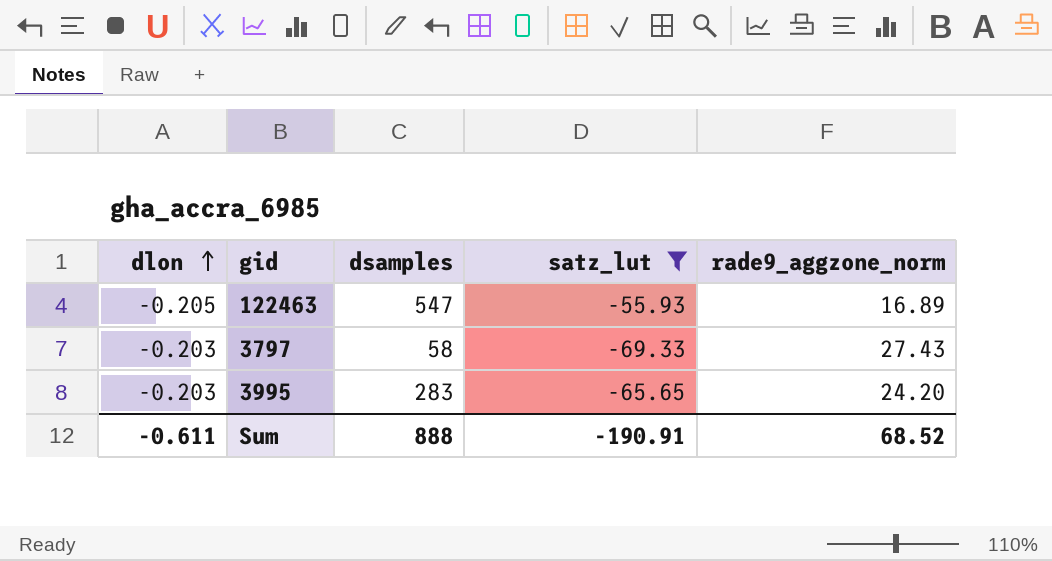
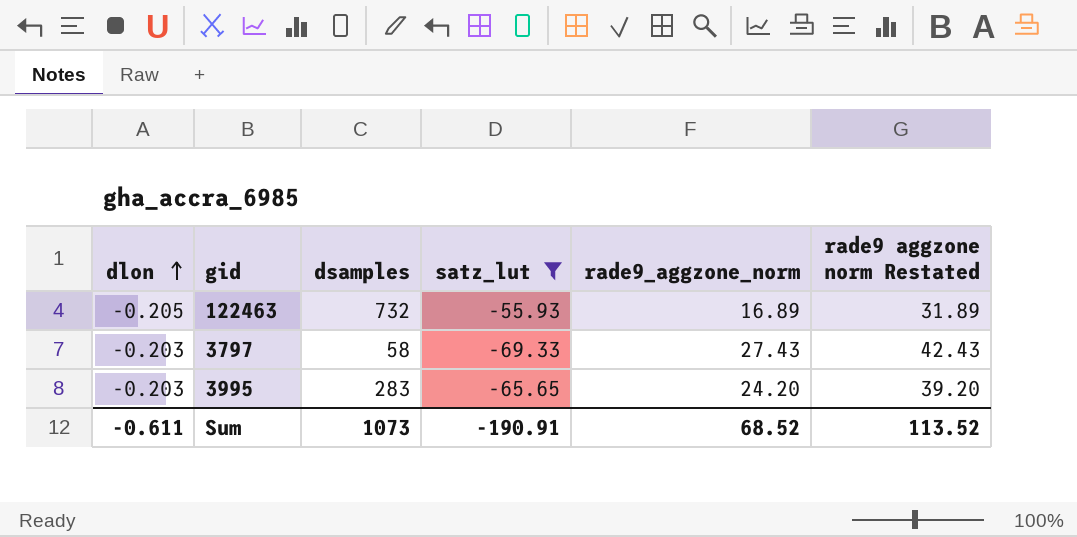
column rade9 aggzone norm Restated | formula: none -> [rade9_aggzone_norm] + 15
122463 | dsamples: 547 -> 732
Sum | dsamples: 888 -> 1073

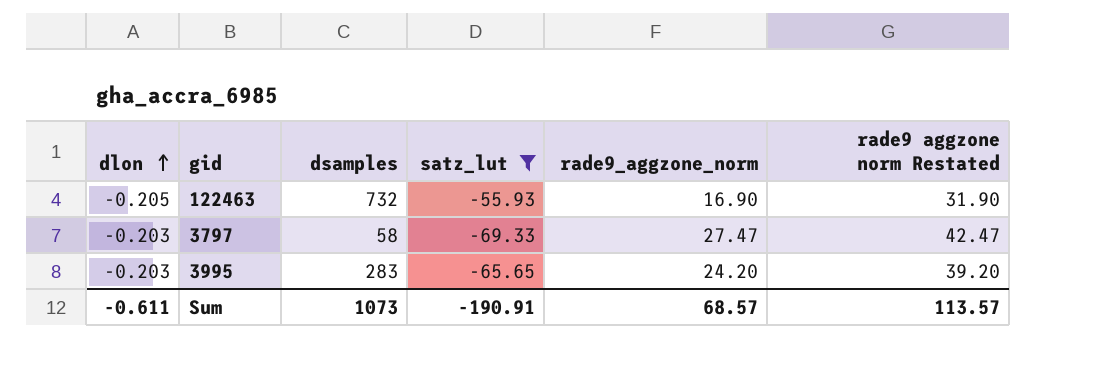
122463 | rade9_aggzone_norm: 16.89 -> 16.90
122463 | rade9 aggzone norm Restated: 31.89 -> 31.90
3797 | rade9_aggzone_norm: 27.43 -> 27.47
3797 | rade9 aggzone norm Restated: 42.43 -> 42.47
Sum | rade9_aggzone_norm: 68.52 -> 68.57
Sum | rade9 aggzone norm Restated: 113.52 -> 113.57

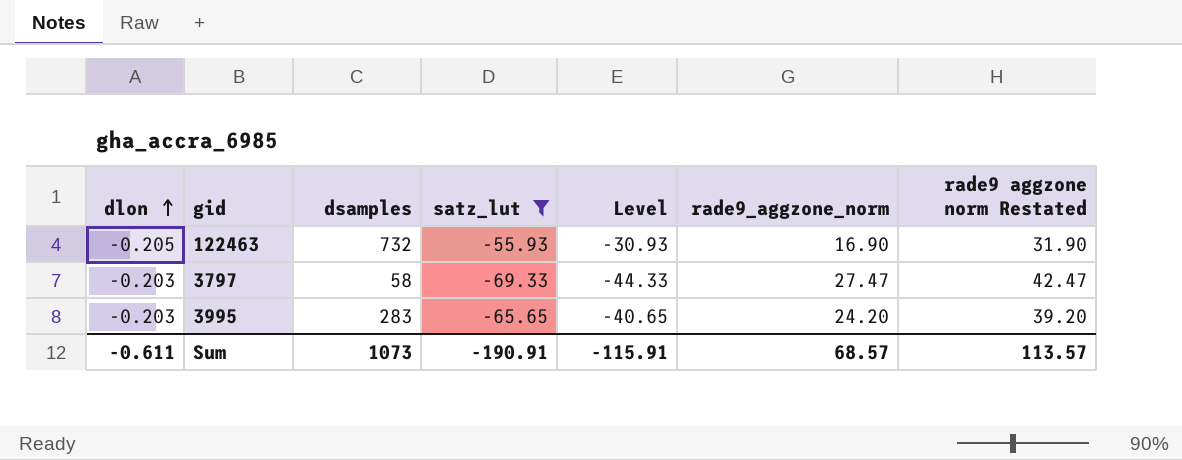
column Level | formula: none -> [satz_lut] + 25

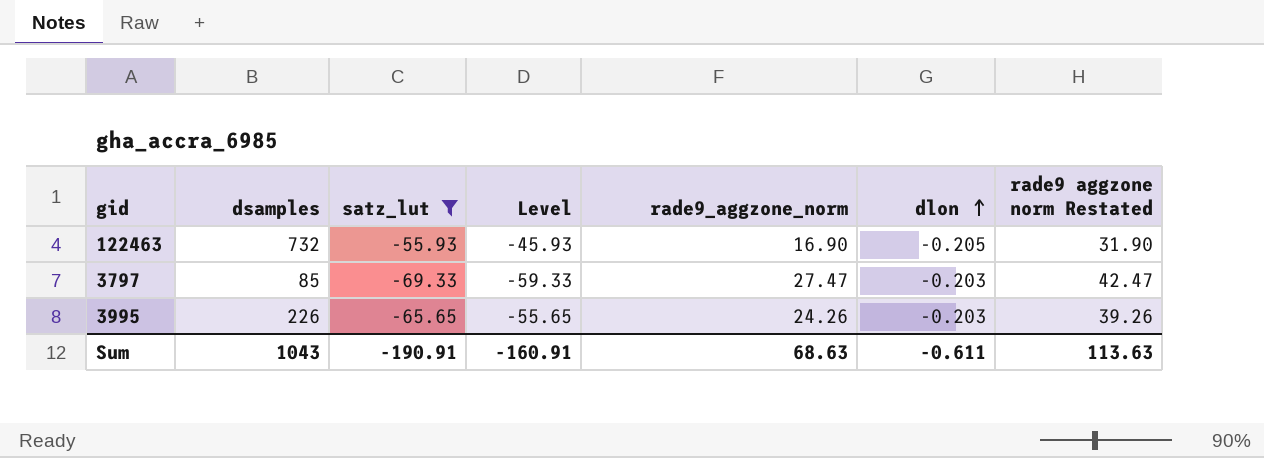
column Level | formula: [satz_lut] + 25 -> [satz_lut] + 10
column dlon | position: 1 -> 6
3797 | dsamples: 58 -> 85
3995 | dsamples: 283 -> 226
3995 | rade9_aggzone_norm: 24.20 -> 24.26
3995 | rade9 aggzone norm Restated: 39.20 -> 39.26
Sum | dsamples: 1073 -> 1043
Sum | Level: -115.91 -> -160.91
Sum | rade9_aggzone_norm: 68.57 -> 68.63
Sum | rade9 aggzone norm Restated: 113.57 -> 113.63

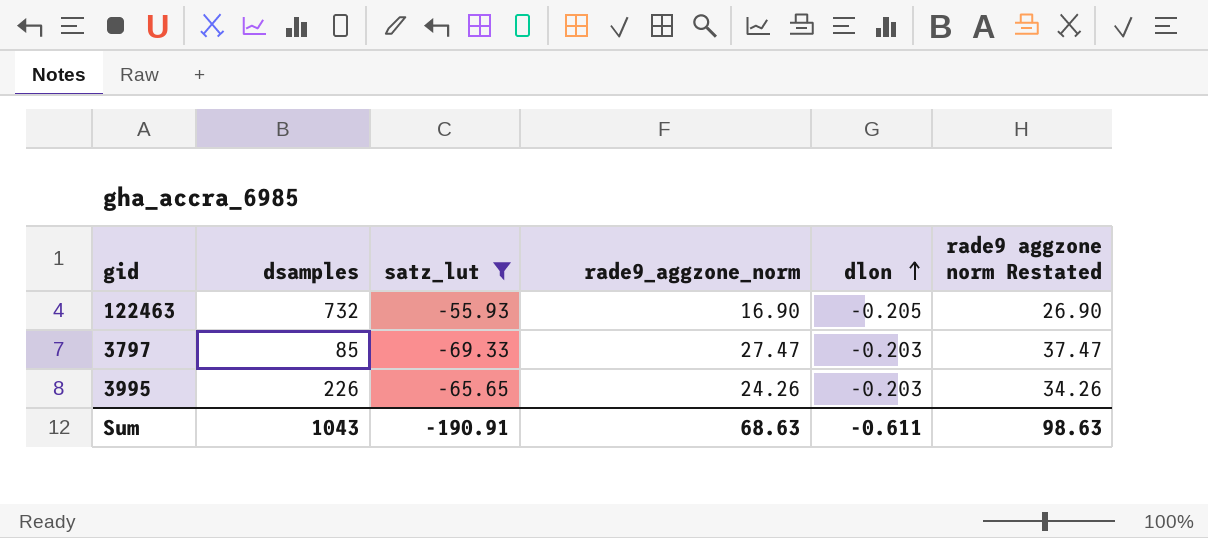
column Level | formula: [satz_lut] + 10 -> none
column rade9 aggzone norm Restated | formula: [rade9_aggzone_norm] + 15 -> [rade9_aggzone_norm] + 10
Sum | rade9 aggzone norm Restated: 113.63 -> 98.63

